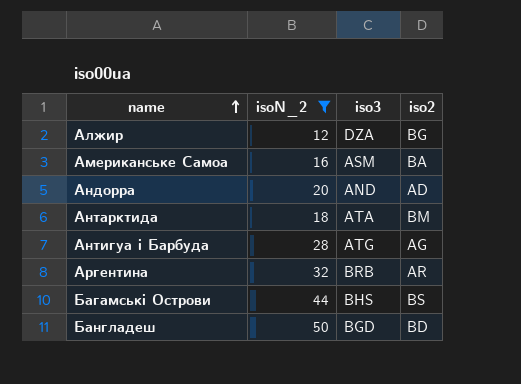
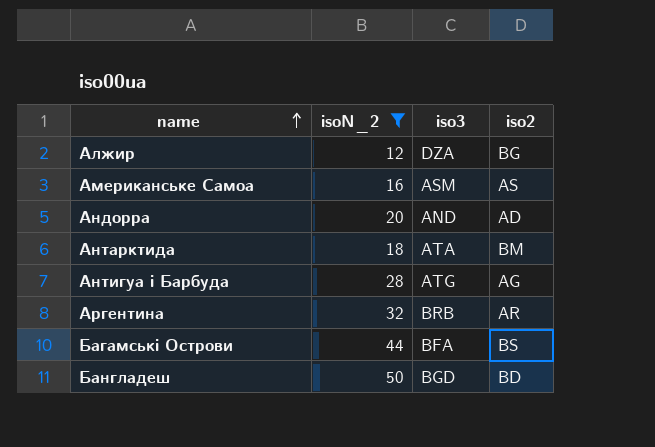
Американське Самоа | iso2: BA -> AS
Багамські Острови | iso3: BHS -> BFA

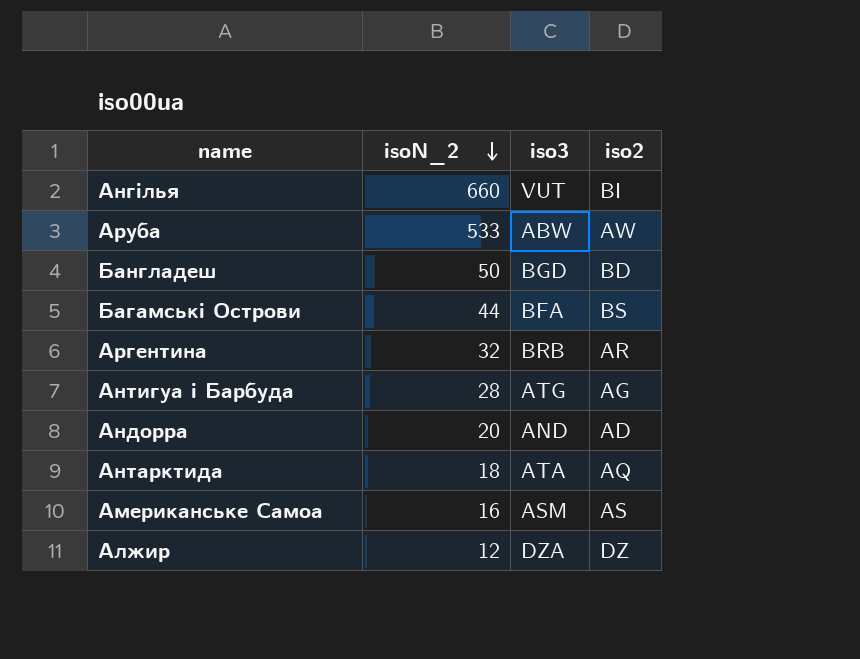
filter: isoN_2 <= 50 -> none
row order: name ascending -> isoN_2 descending
Антарктида | iso2: BM -> AQ
Алжир | iso2: BG -> DZ

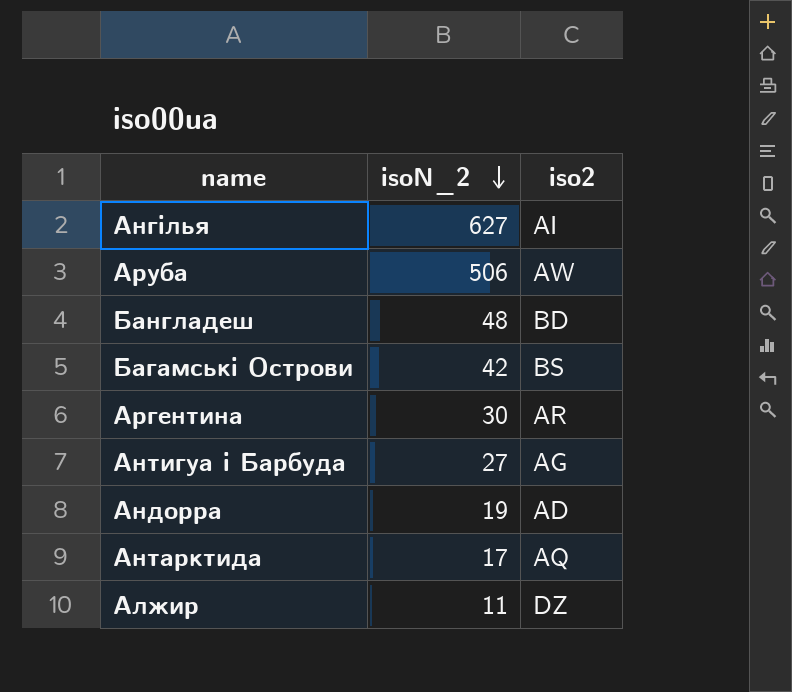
column iso3 | position: 3 -> none
row Американське Самоа: 16 | ASM | AS -> none
Ангілья | isoN_2: 660 -> 627
Ангілья | iso2: BI -> AI
Аруба | isoN_2: 533 -> 506
Бангладеш | isoN_2: 50 -> 48
Багамські Острови | isoN_2: 44 -> 42
Аргентина | isoN_2: 32 -> 30
Антигуа і Барбуда | isoN_2: 28 -> 27
Андорра | isoN_2: 20 -> 19
Антарктида | isoN_2: 18 -> 17
Алжир | isoN_2: 12 -> 11

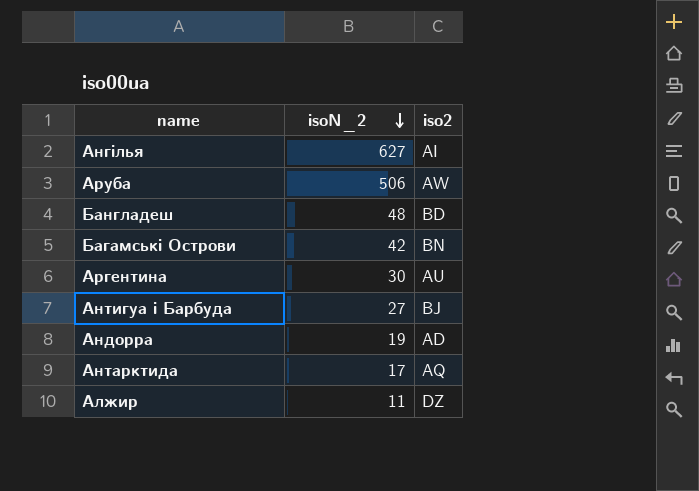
Багамські Острови | iso2: BS -> BN
Аргентина | iso2: AR -> AU
Антигуа і Барбуда | iso2: AG -> BJ

